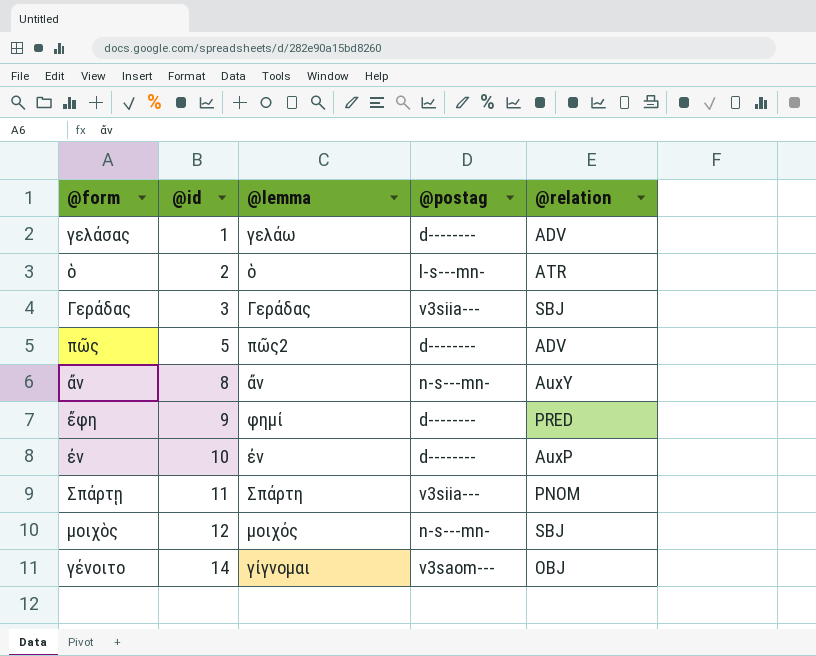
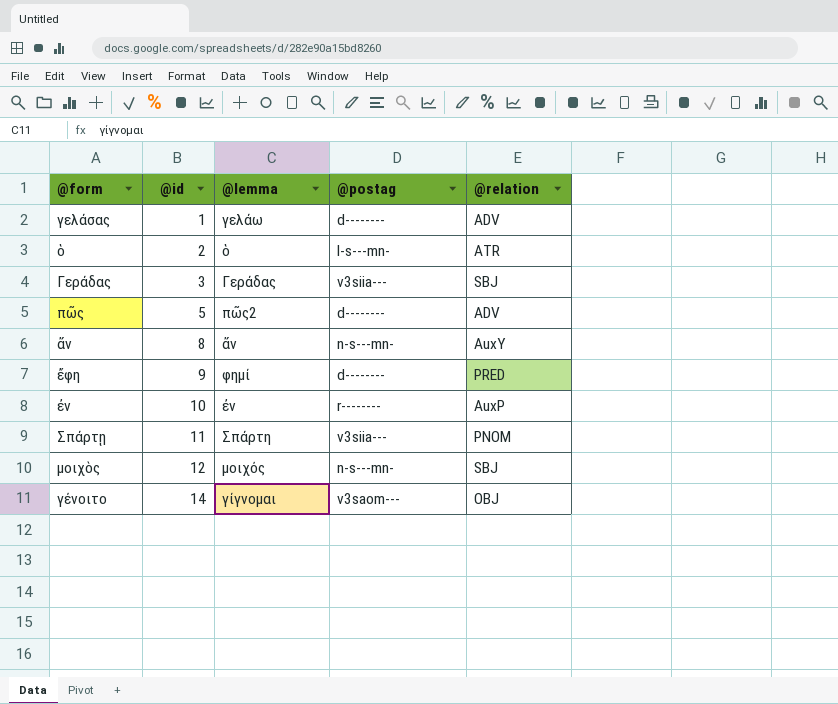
ἐν | @postag: d-------- -> r--------

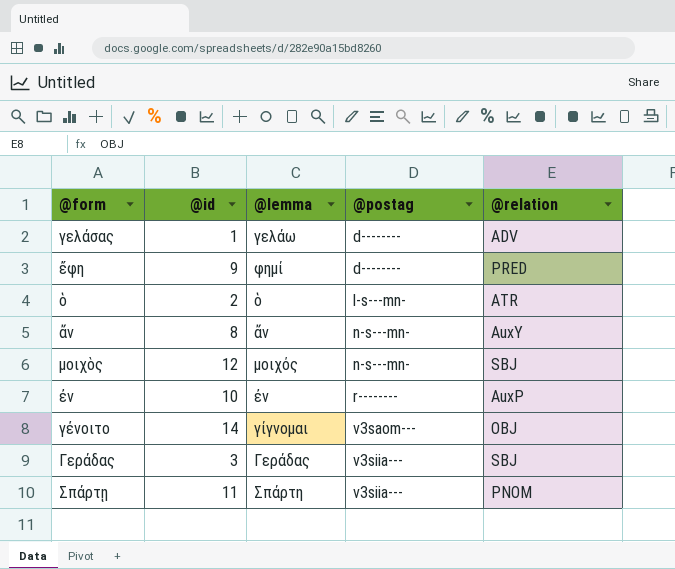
row order: @id ascending -> @postag ascending
row πῶς: 5 | πῶς2 | d-------- | ADV -> none

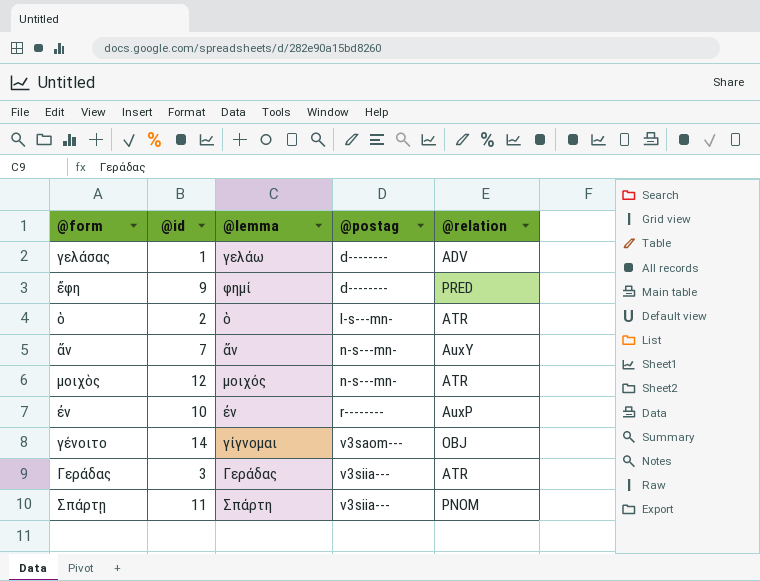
ἄν | @id: 8 -> 7
μοιχὸς | @relation: SBJ -> ATR
Γεράδας | @relation: SBJ -> ATR

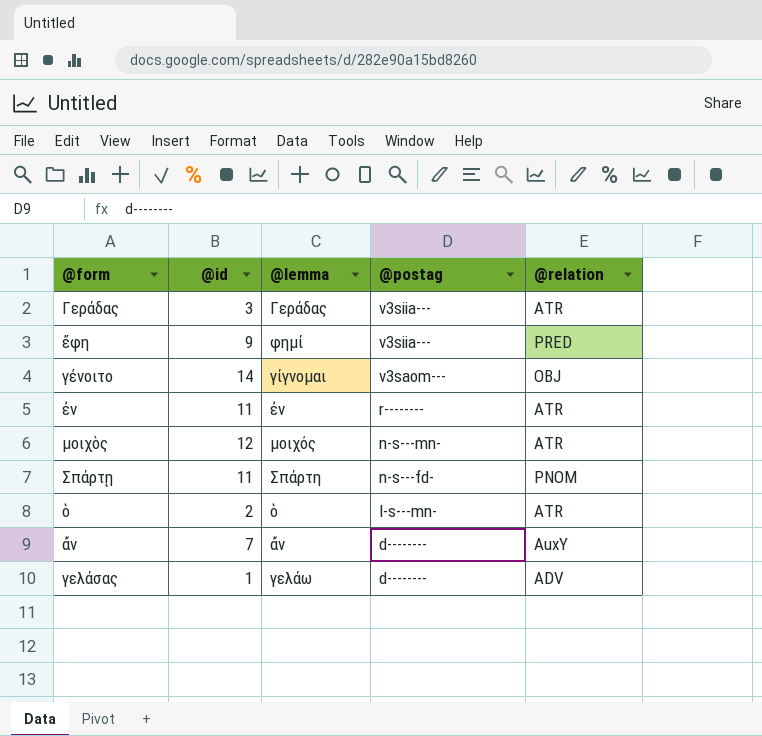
row order: @postag ascending -> @postag descending
ἔφη | @postag: d-------- -> v3siia---
ἐν | @id: 10 -> 11
ἐν | @relation: AuxP -> ATR
Σπάρτῃ | @postag: v3siia--- -> n-s---fd-
ἄν | @postag: n-s---mn- -> d--------

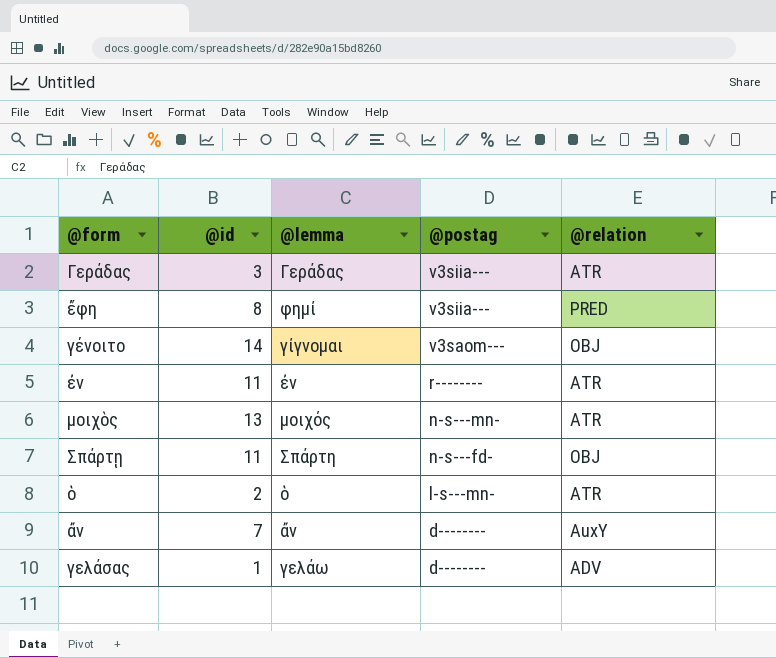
ἔφη | @id: 9 -> 8
μοιχὸς | @id: 12 -> 13
Σπάρτῃ | @relation: PNOM -> OBJ

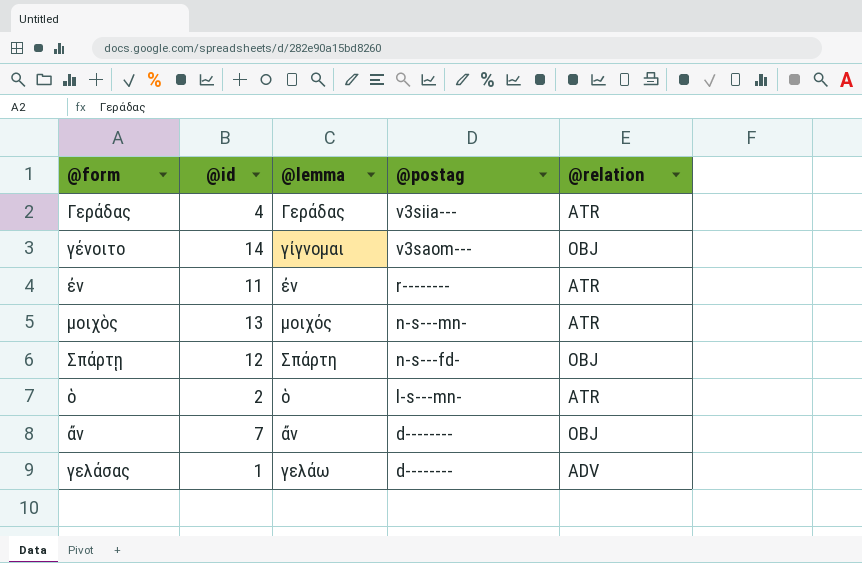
row ἔφη: 8 | φημί | v3siia--- | PRED -> none
Γεράδας | @id: 3 -> 4
Σπάρτῃ | @id: 11 -> 12
ἄν | @relation: AuxY -> OBJ

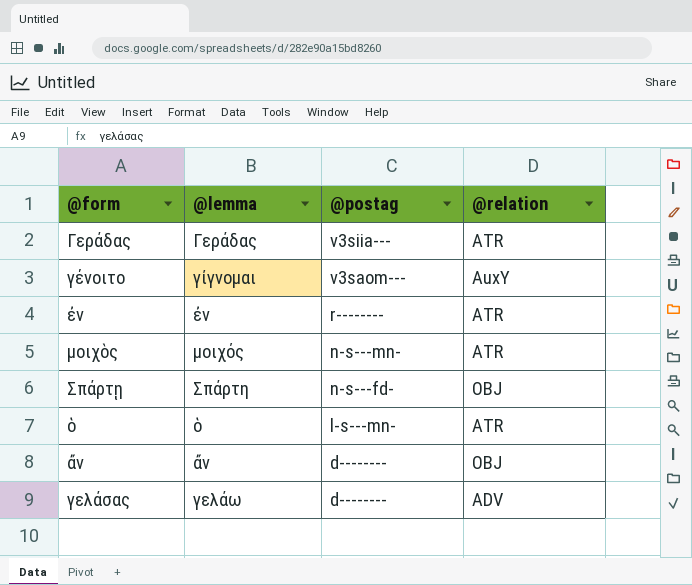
column @id | position: 2 -> none
γένοιτο | @relation: OBJ -> AuxY

